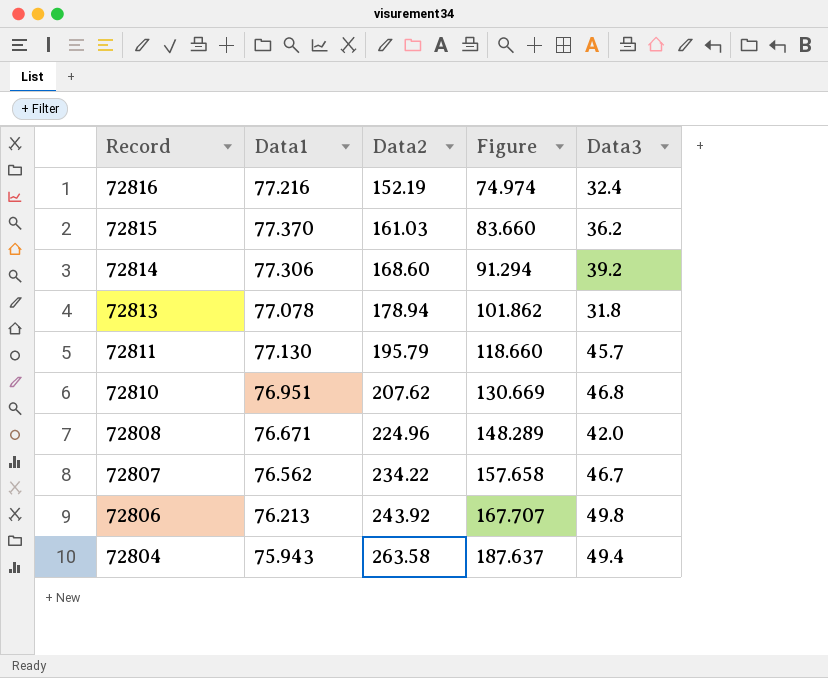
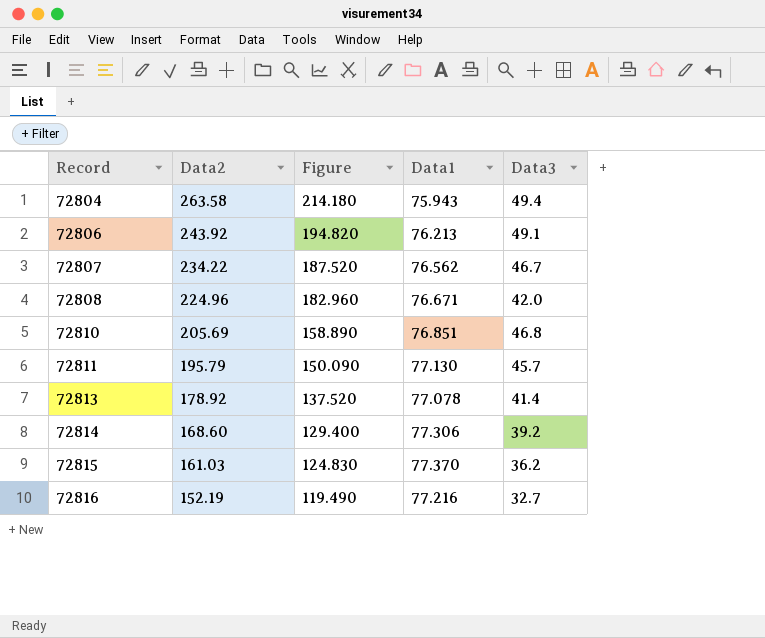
row order: Record descending -> Record ascending
column Figure | formula: [Data2] - [Data1] -> [Data2] - [Data3]
column Data1 | position: 2 -> 4
72806 | Data3: 49.8 -> 49.1
72810 | Data2: 207.62 -> 205.69
72810 | Data1: 76.951 -> 76.851
72813 | Data2: 178.94 -> 178.92
72813 | Data3: 31.8 -> 41.4
72816 | Data3: 32.4 -> 32.7

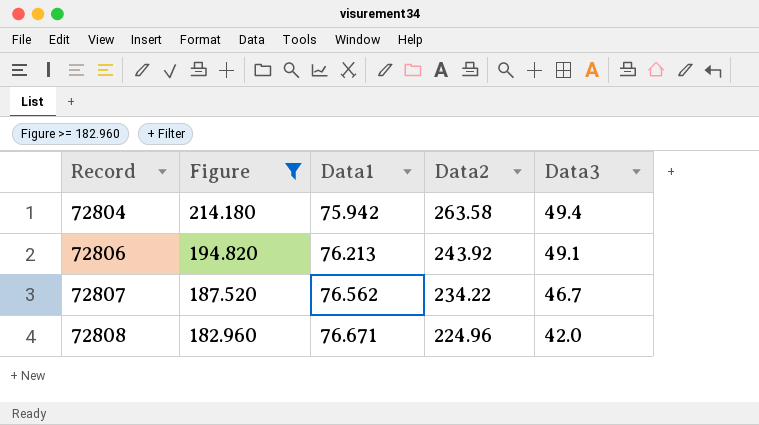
filter: none -> Figure >= 182.960
column Data2 | position: 2 -> 4
72804 | Data1: 75.943 -> 75.942

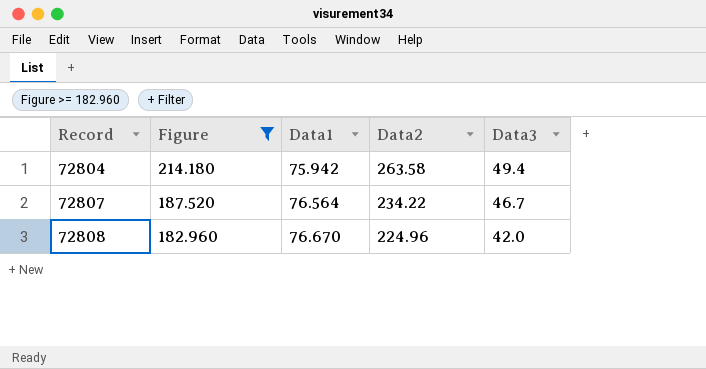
row 72806: 194.820 | 76.213 | 243.92 | 49.1 -> none
72807 | Data1: 76.562 -> 76.564
72808 | Data1: 76.671 -> 76.670

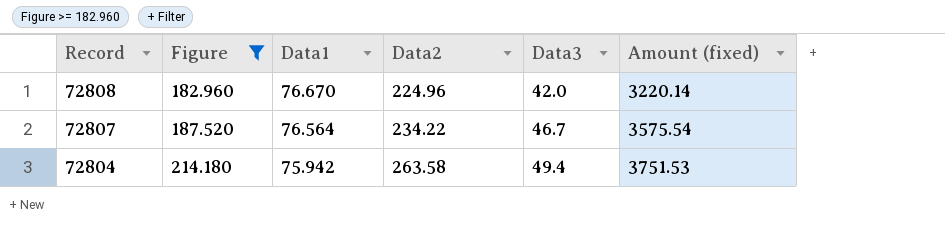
row order: Record ascending -> Record descending
column Amount (fixed) | formula: none -> [Data1] * [Data3]

